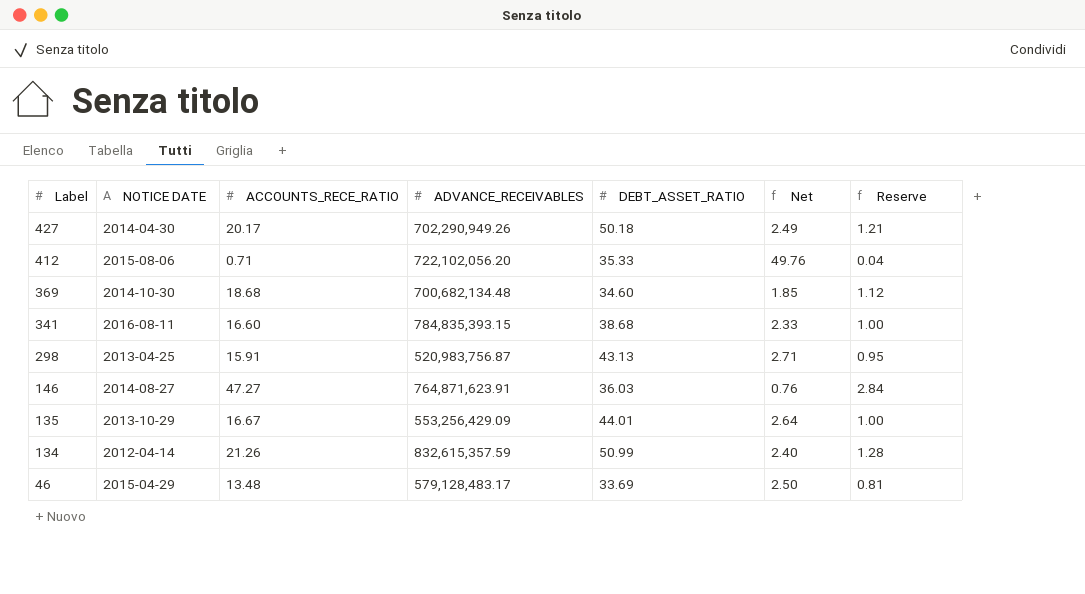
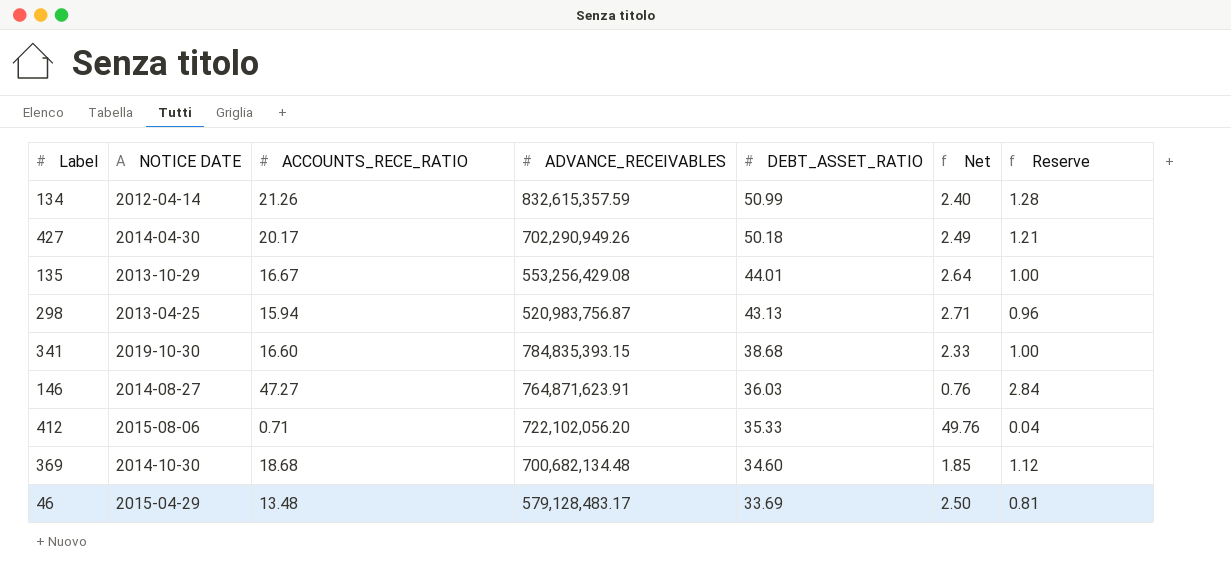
row order: Label descending -> DEBT_ASSET_RATIO descending
135 | ADVANCE_RECEIVABLES: 553,256,429.09 -> 553,256,429.08
298 | ACCOUNTS_RECE_RATIO: 15.91 -> 15.94
298 | Reserve: 0.95 -> 0.96
341 | NOTICE DATE: 2016-08-11 -> 2019-10-30

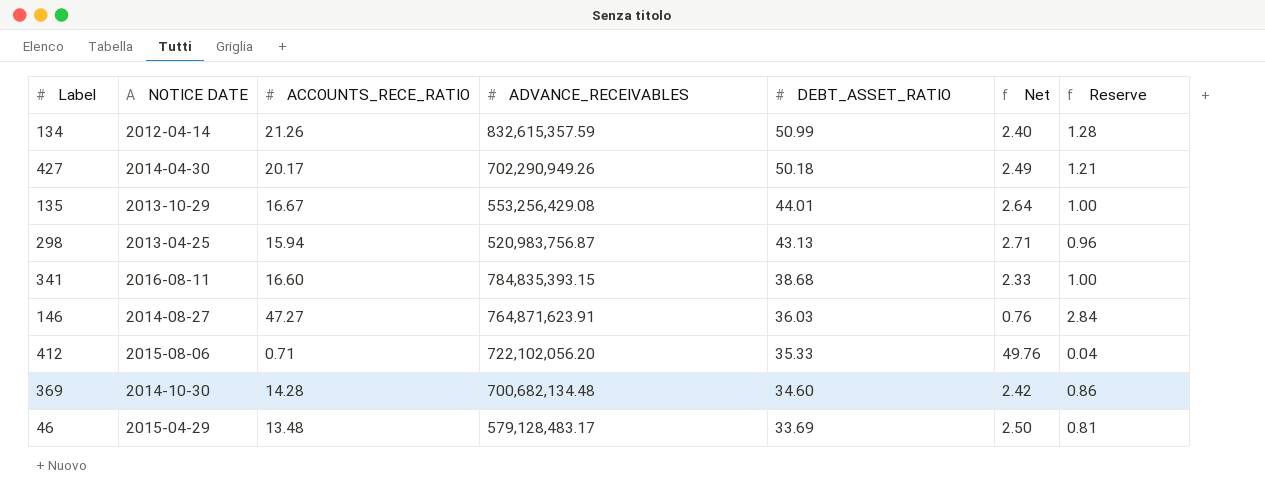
341 | NOTICE DATE: 2019-10-30 -> 2016-08-11
369 | ACCOUNTS_RECE_RATIO: 18.68 -> 14.28
369 | Net: 1.85 -> 2.42
369 | Reserve: 1.12 -> 0.86

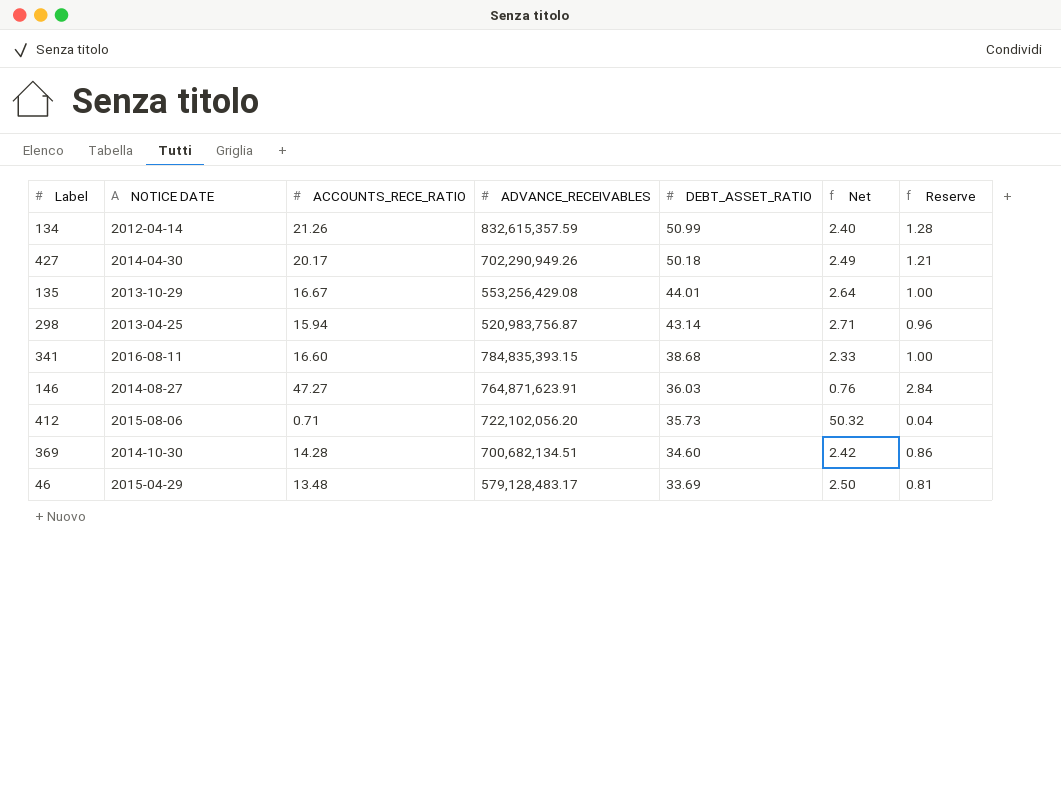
298 | DEBT_ASSET_RATIO: 43.13 -> 43.14
412 | DEBT_ASSET_RATIO: 35.33 -> 35.73
412 | Net: 49.76 -> 50.32
369 | ADVANCE_RECEIVABLES: 700,682,134.48 -> 700,682,134.51

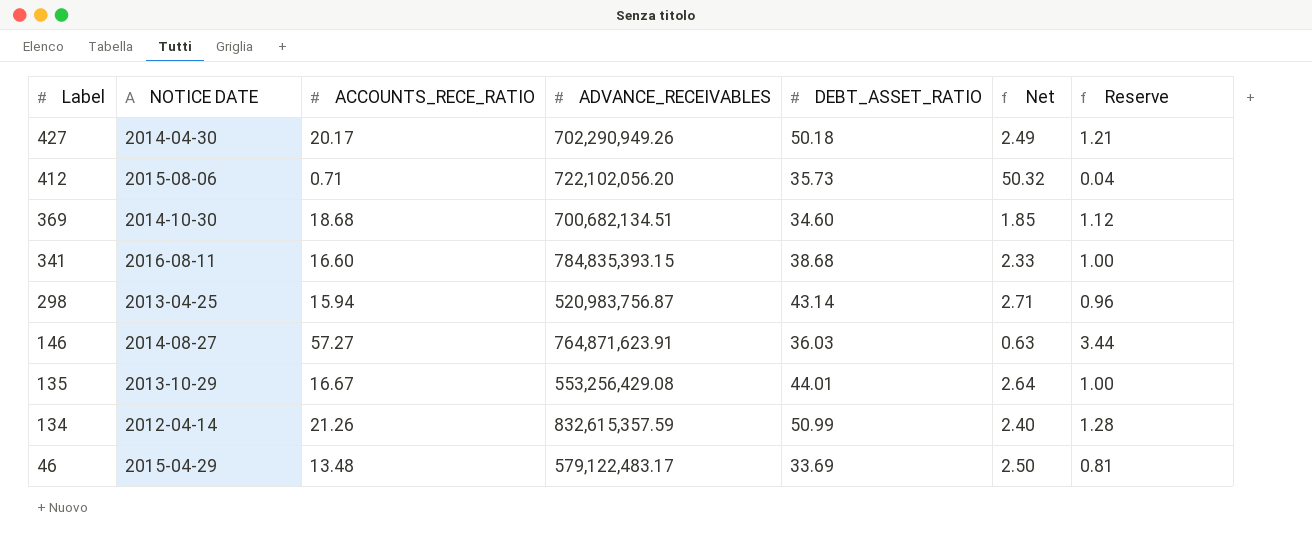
row order: DEBT_ASSET_RATIO descending -> Label descending
369 | ACCOUNTS_RECE_RATIO: 14.28 -> 18.68
369 | Net: 2.42 -> 1.85
369 | Reserve: 0.86 -> 1.12
146 | ACCOUNTS_RECE_RATIO: 47.27 -> 57.27
146 | Net: 0.76 -> 0.63
146 | Reserve: 2.84 -> 3.44
46 | ADVANCE_RECEIVABLES: 579,128,483.17 -> 579,122,483.17

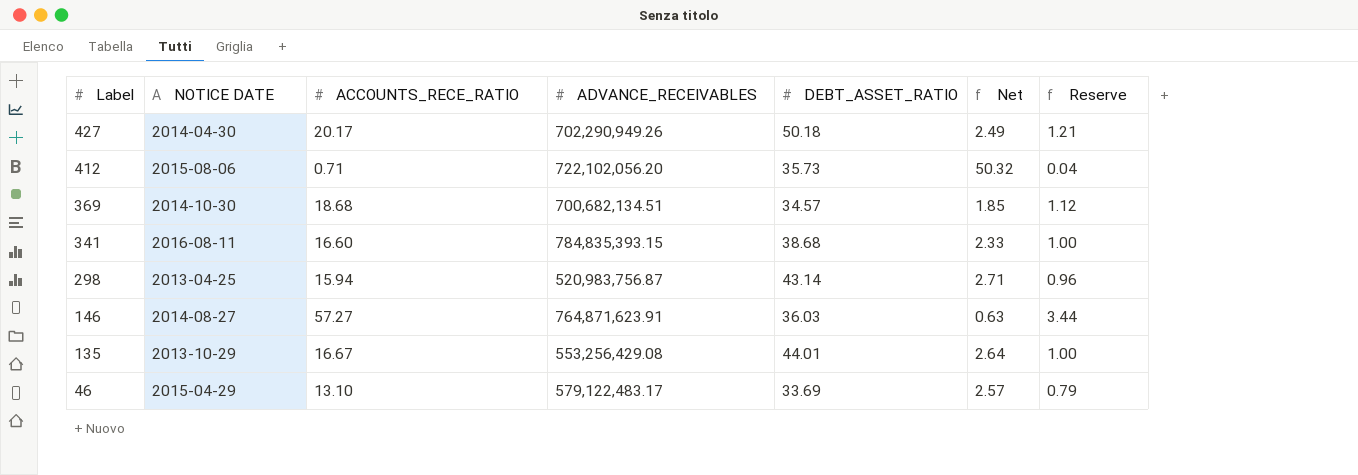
row 134: 2012-04-14 | 21.26 | 832,615,357.59 | 50.99 | 2.40 | 1.28 -> none
369 | DEBT_ASSET_RATIO: 34.60 -> 34.57
46 | ACCOUNTS_RECE_RATIO: 13.48 -> 13.10
46 | Net: 2.50 -> 2.57
46 | Reserve: 0.81 -> 0.79

